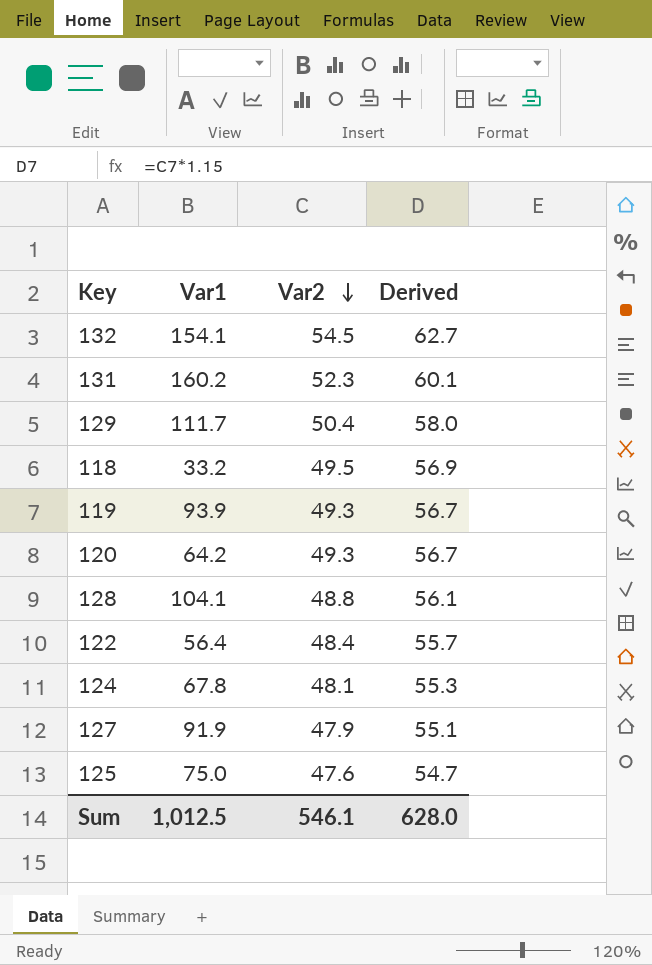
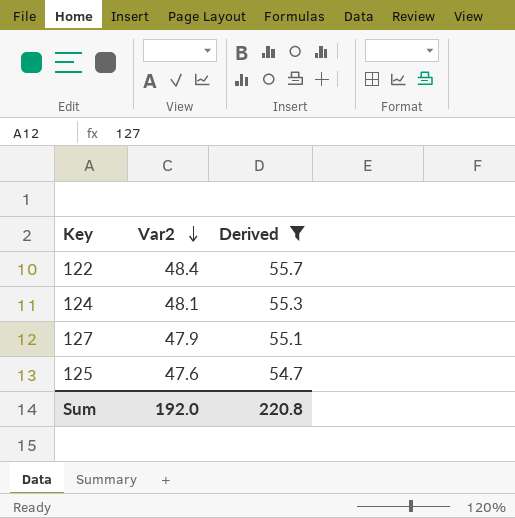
filter: none -> Derived <= 55.7
column Var1 | position: 2 -> none
Sum | Var2: 546.1 -> 192.0
Sum | Derived: 628.0 -> 220.8

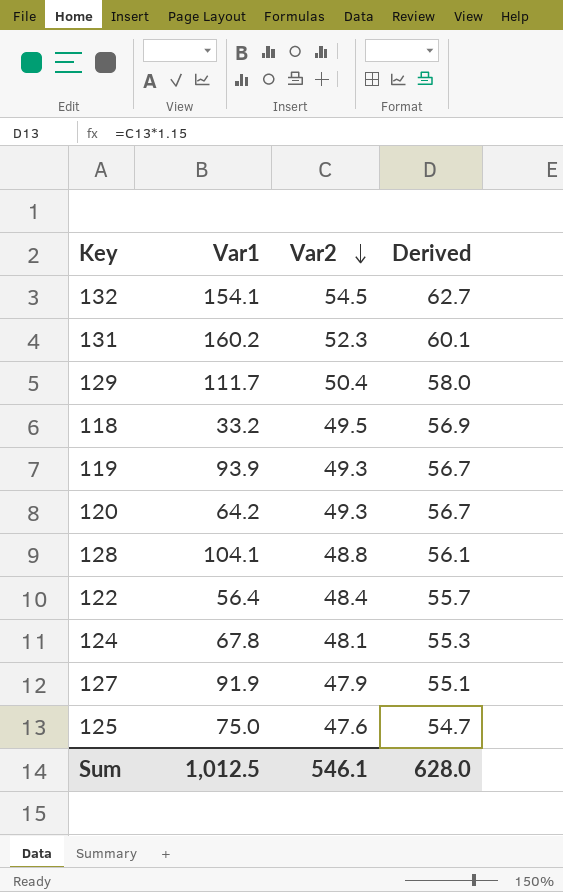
filter: Derived <= 55.7 -> none
column Var1 | position: none -> 2
Sum | Var2: 192.0 -> 546.1
Sum | Derived: 220.8 -> 628.0

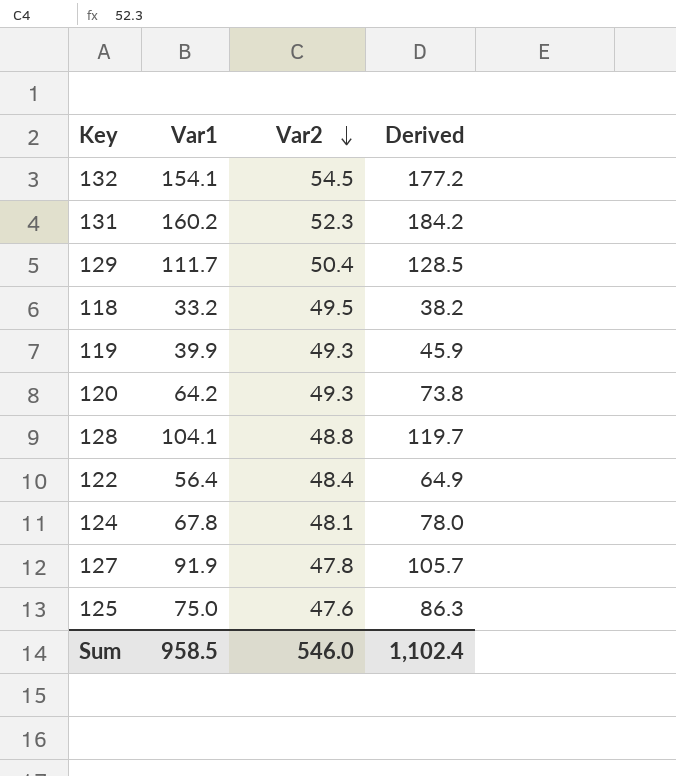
column Derived | formula: [Var2] * 1.15 -> [Var1] * 1.15
119 | Var1: 93.9 -> 39.9
127 | Var2: 47.9 -> 47.8
Sum | Var1: 1,012.5 -> 958.5
Sum | Var2: 546.1 -> 546.0
Sum | Derived: 628.0 -> 1,102.4

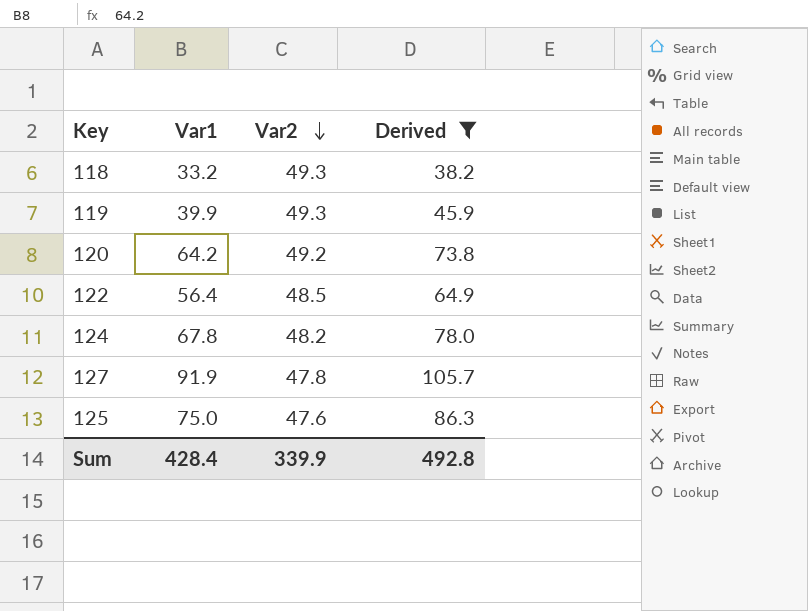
filter: none -> Derived <= 105.7
118 | Var2: 49.5 -> 49.3
120 | Var2: 49.3 -> 49.2
122 | Var2: 48.4 -> 48.5
124 | Var2: 48.1 -> 48.2
Sum | Var1: 958.5 -> 428.4
Sum | Var2: 546.0 -> 339.9
Sum | Derived: 1,102.4 -> 492.8

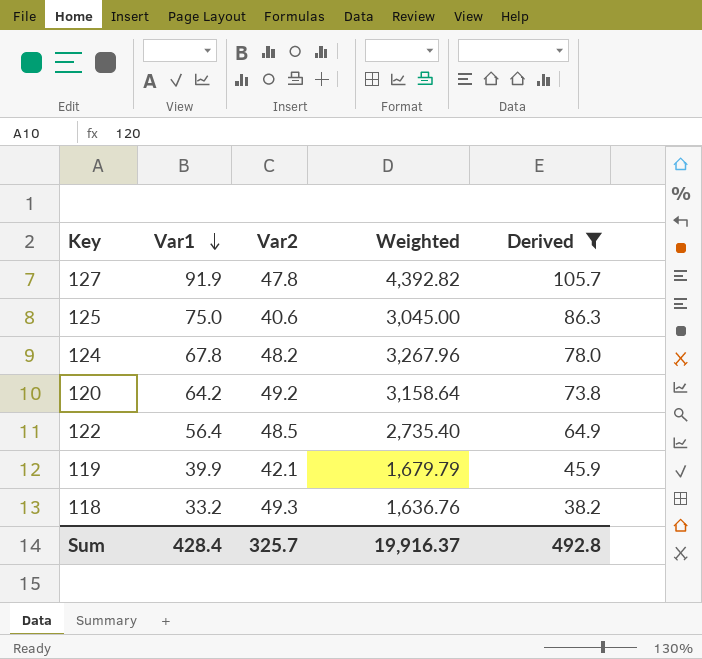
row order: Var2 descending -> Var1 descending
column Weighted | formula: none -> [Var1] * [Var2]
125 | Var2: 47.6 -> 40.6
119 | Var2: 49.3 -> 42.1
Sum | Var2: 339.9 -> 325.7

